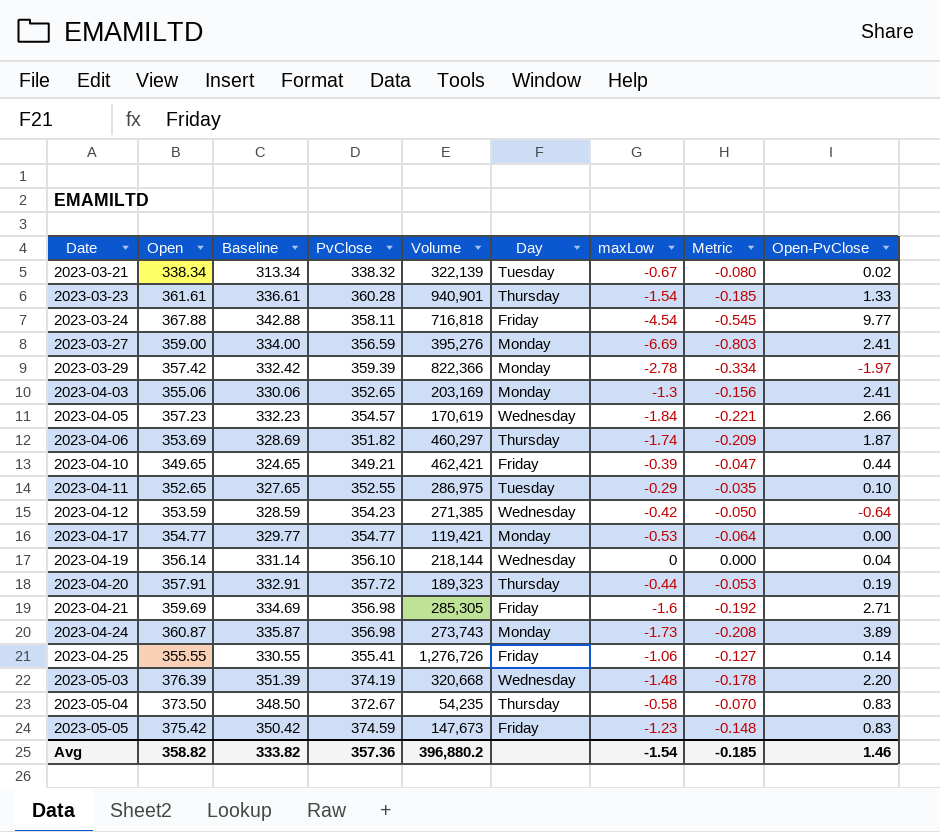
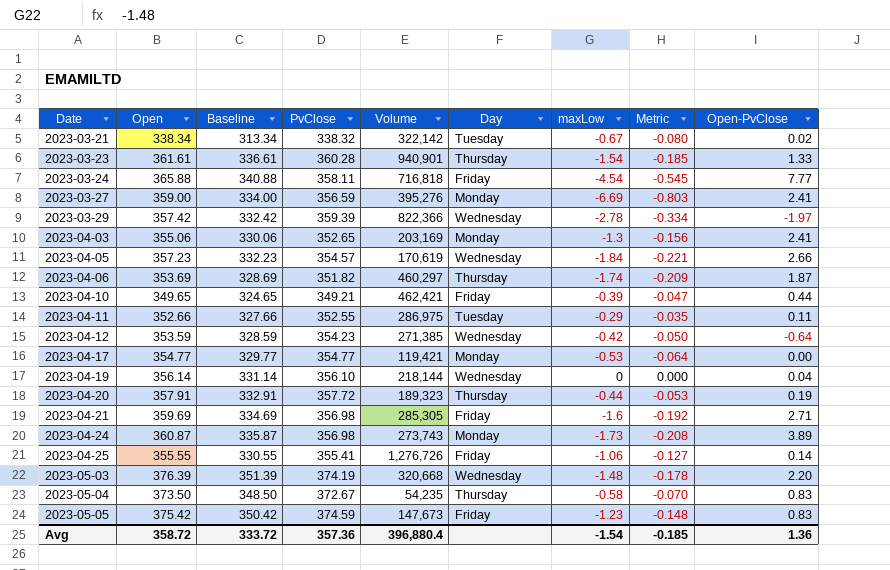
2023-03-21 | Volume: 322,139 -> 322,142
2023-03-24 | Open: 367.88 -> 365.88
2023-03-24 | Baseline: 342.88 -> 340.88
2023-03-24 | Open-PvClose: 9.77 -> 7.77
2023-03-29 | Day: Monday -> Wednesday
2023-04-11 | Open: 352.65 -> 352.66
2023-04-11 | Baseline: 327.65 -> 327.66
2023-04-11 | Open-PvClose: 0.10 -> 0.11
Avg | Open: 358.82 -> 358.72
Avg | Baseline: 333.82 -> 333.72
Avg | Volume: 396,880.2 -> 396,880.4
Avg | Open-PvClose: 1.46 -> 1.36

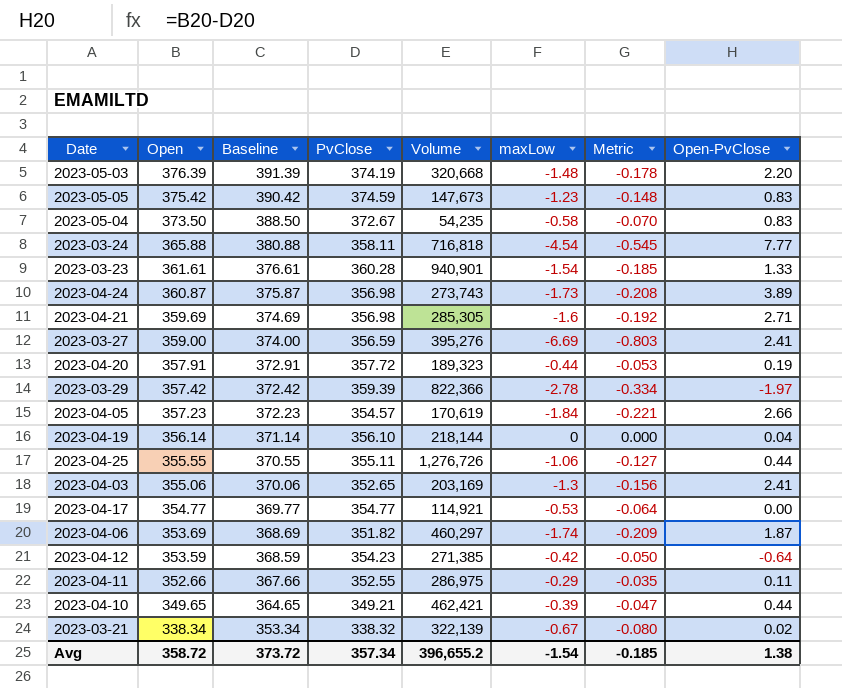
row order: Date ascending -> Open descending
column Day | position: 6 -> none
column Baseline | formula: [Open] - 25 -> [Open] + 15
2023-04-25 | PvClose: 355.41 -> 355.11
2023-04-25 | Open-PvClose: 0.14 -> 0.44
2023-04-17 | Volume: 119,421 -> 114,921
2023-03-21 | Volume: 322,142 -> 322,139
Avg | Baseline: 333.72 -> 373.72
Avg | PvClose: 357.36 -> 357.34
Avg | Volume: 396,880.4 -> 396,655.2
Avg | Open-PvClose: 1.36 -> 1.38

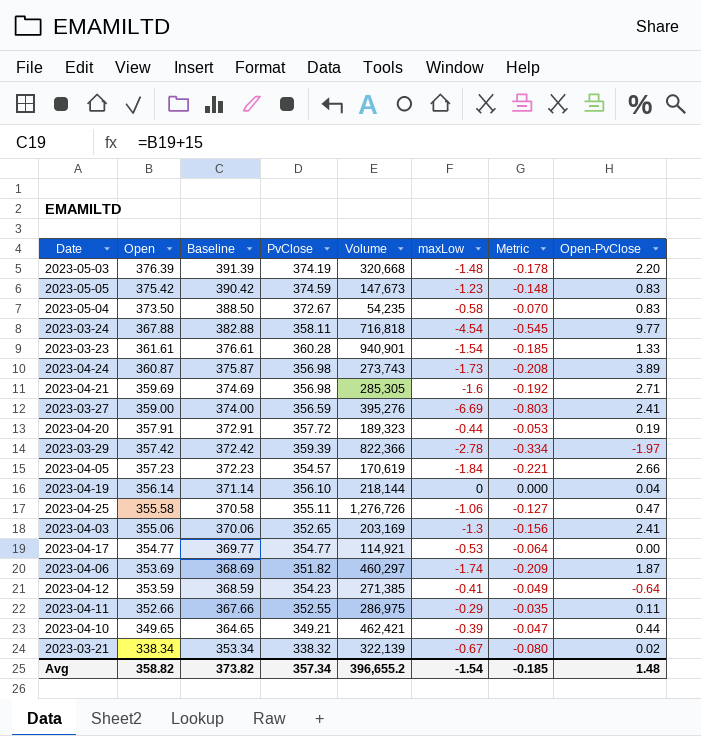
2023-03-24 | Open: 365.88 -> 367.88
2023-03-24 | Baseline: 380.88 -> 382.88
2023-03-24 | Open-PvClose: 7.77 -> 9.77
2023-04-25 | Open: 355.55 -> 355.58
2023-04-25 | Baseline: 370.55 -> 370.58
2023-04-25 | Open-PvClose: 0.44 -> 0.47
2023-04-12 | maxLow: -0.42 -> -0.41
2023-04-12 | Metric: -0.050 -> -0.049
Avg | Open: 358.72 -> 358.82
Avg | Baseline: 373.72 -> 373.82
Avg | Open-PvClose: 1.38 -> 1.48

